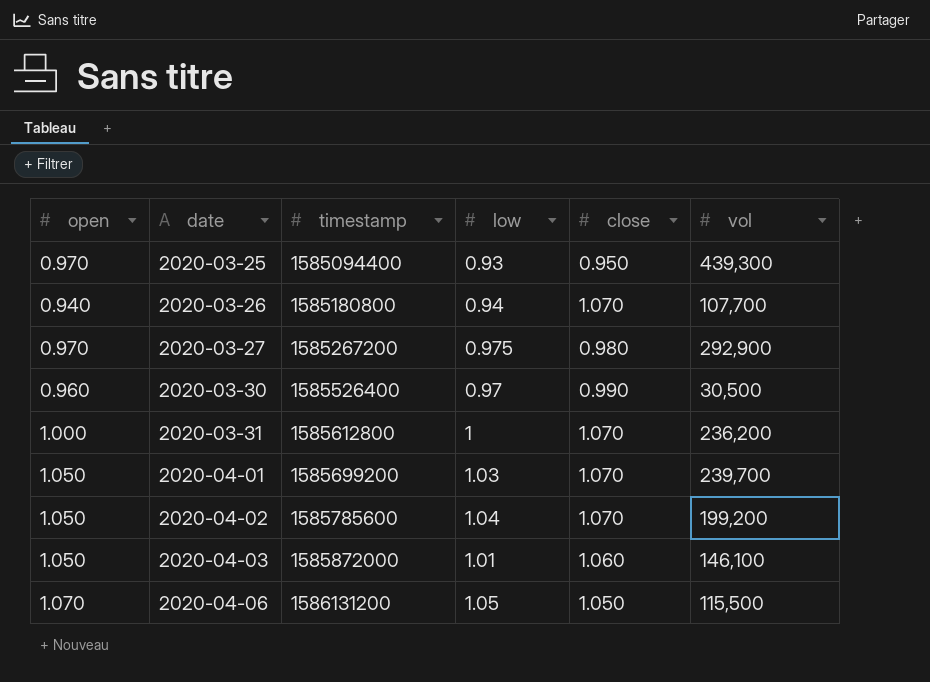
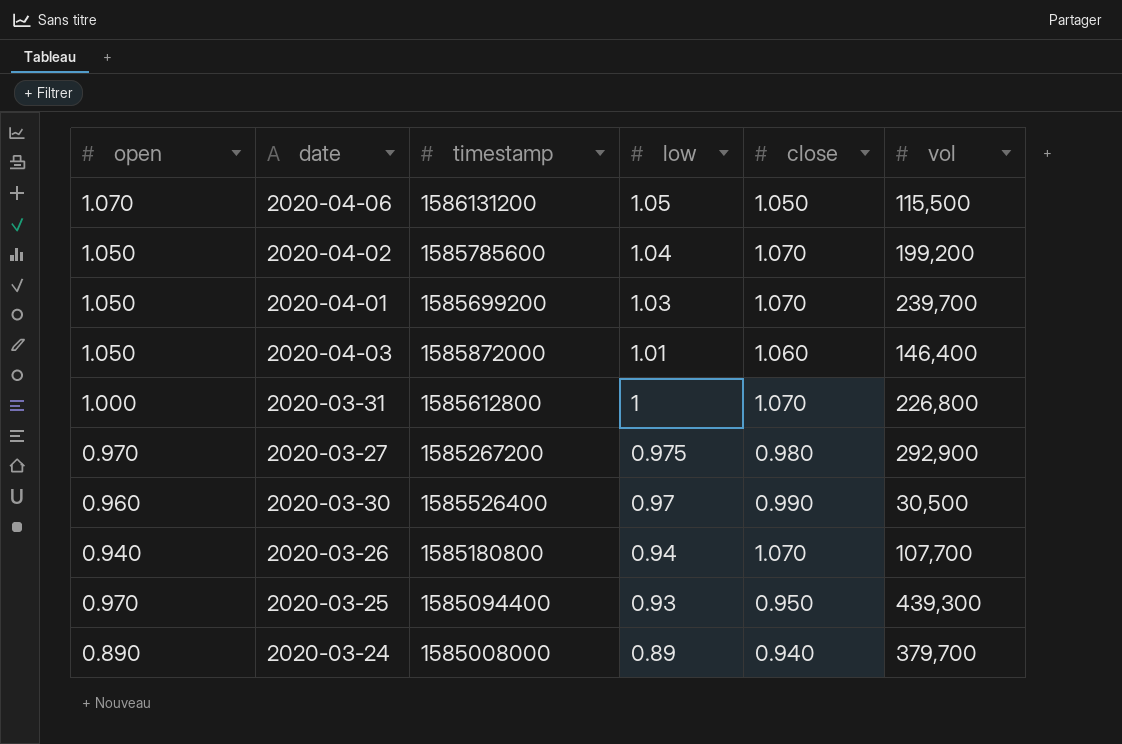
row order: date ascending -> low descending
2020-04-03 | vol: 146,100 -> 146,400
2020-03-31 | vol: 236,200 -> 226,800
row 2020-03-24: none -> 0.890 | 1585008000 | 0.89 | 0.940 | 379,700

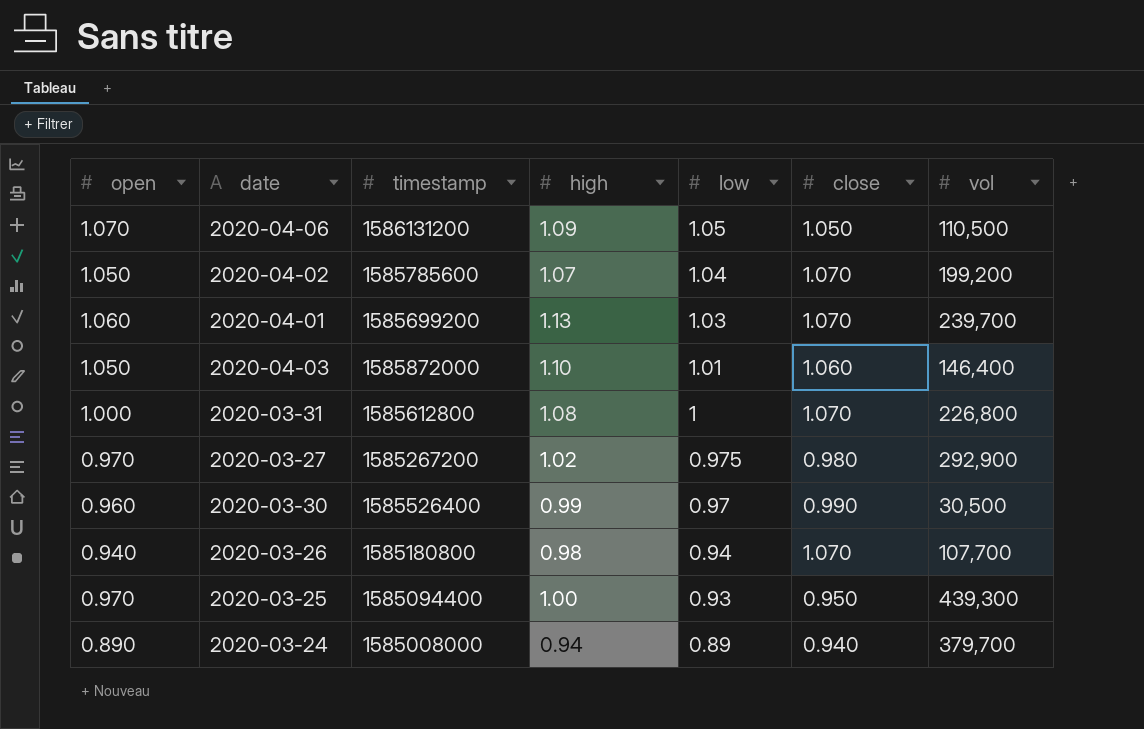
column high | position: none -> 4
2020-04-06 | vol: 115,500 -> 110,500
2020-04-01 | open: 1.050 -> 1.060

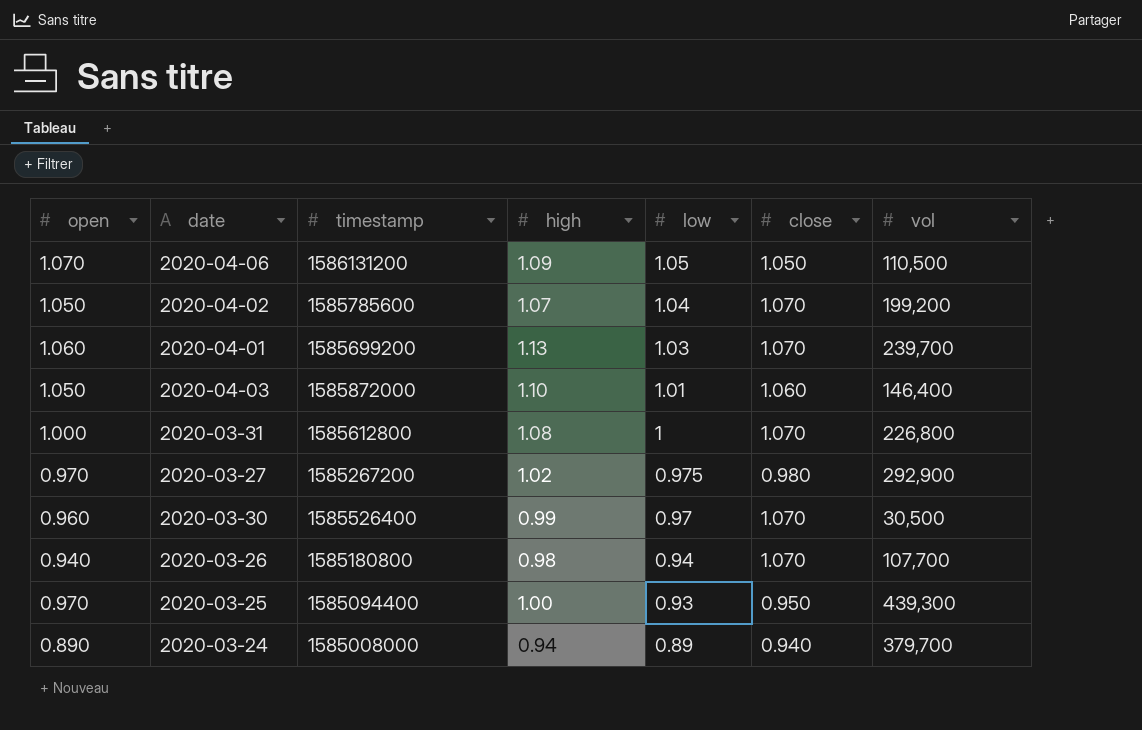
2020-03-30 | close: 0.990 -> 1.070

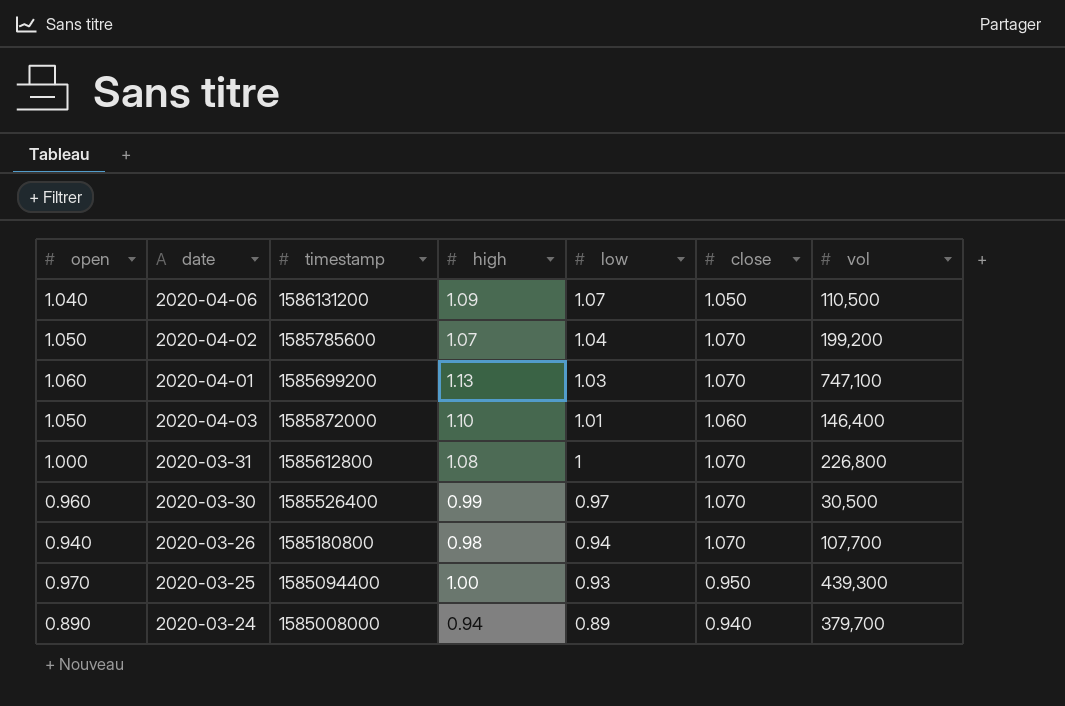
row 2020-03-27: 0.970 | 1585267200 | 1.02 | 0.975 | 0.980 | 292,900 -> none
2020-04-06 | open: 1.070 -> 1.040
2020-04-06 | low: 1.05 -> 1.07
2020-04-01 | vol: 239,700 -> 747,100

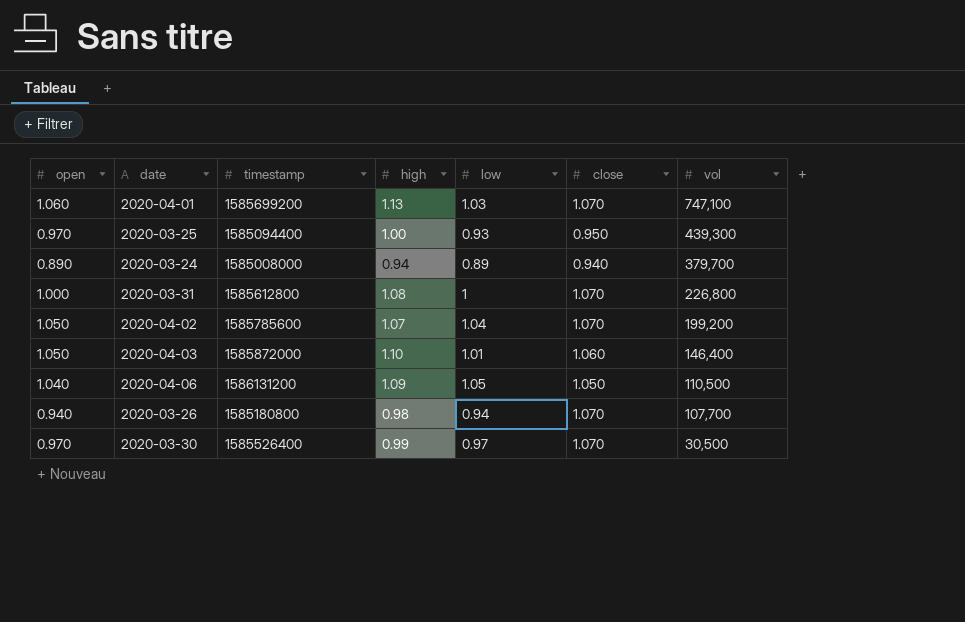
row order: low descending -> vol descending
2020-04-06 | low: 1.07 -> 1.05
2020-03-30 | open: 0.960 -> 0.970

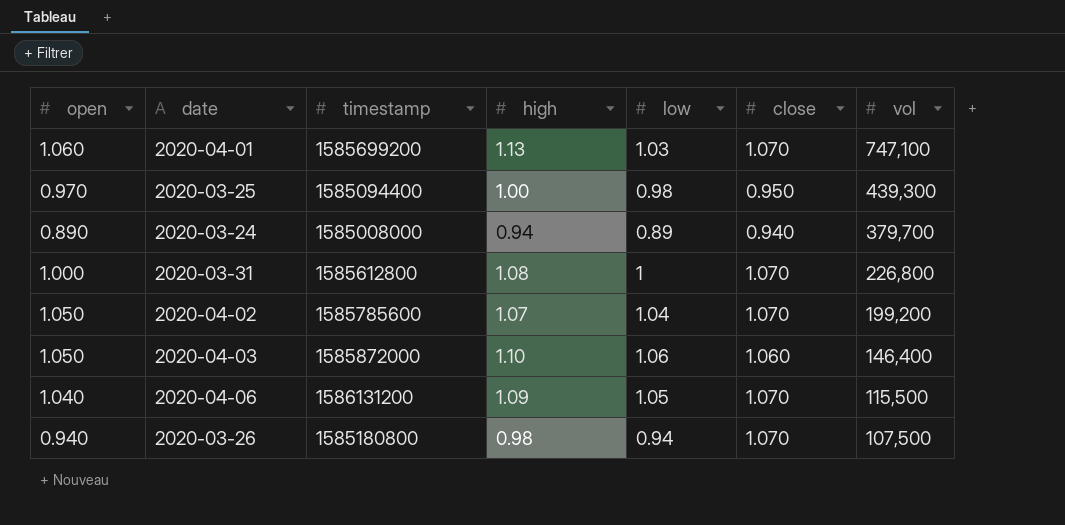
row 2020-03-30: 0.970 | 1585526400 | 0.99 | 0.97 | 1.070 | 30,500 -> none
2020-03-25 | low: 0.93 -> 0.98
2020-04-03 | low: 1.01 -> 1.06
2020-04-06 | close: 1.050 -> 1.070
2020-04-06 | vol: 110,500 -> 115,500
2020-03-26 | vol: 107,700 -> 107,500

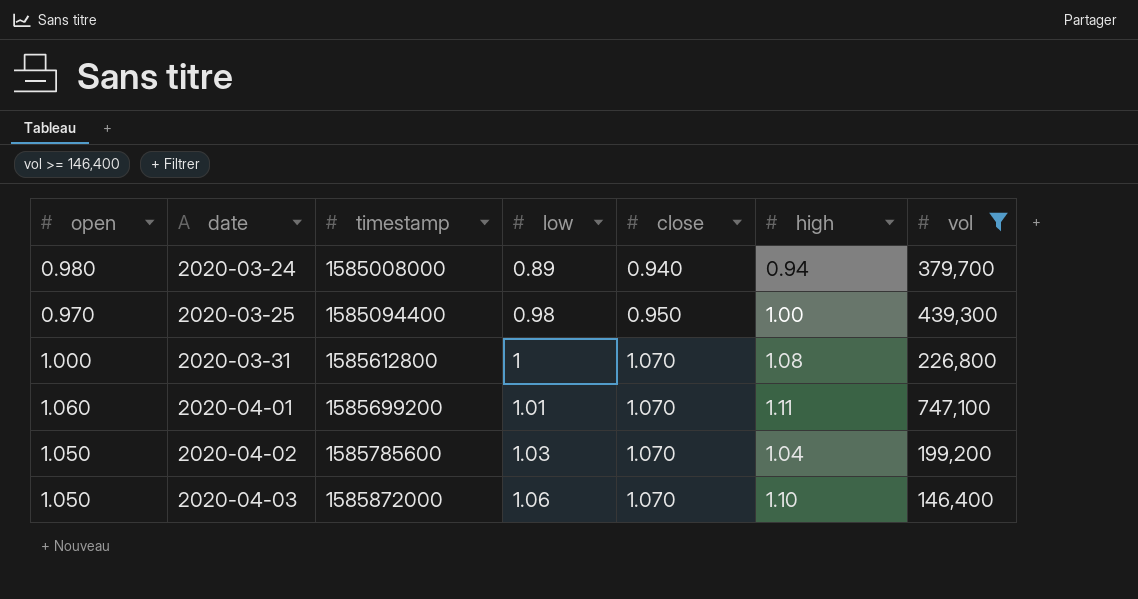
filter: none -> vol >= 146,400
row order: vol descending -> date ascending
column high | position: 4 -> 6
2020-03-24 | open: 0.890 -> 0.980
2020-04-01 | low: 1.03 -> 1.01
2020-04-01 | high: 1.13 -> 1.11
2020-04-02 | low: 1.04 -> 1.03
2020-04-02 | high: 1.07 -> 1.04
2020-04-03 | close: 1.060 -> 1.070

